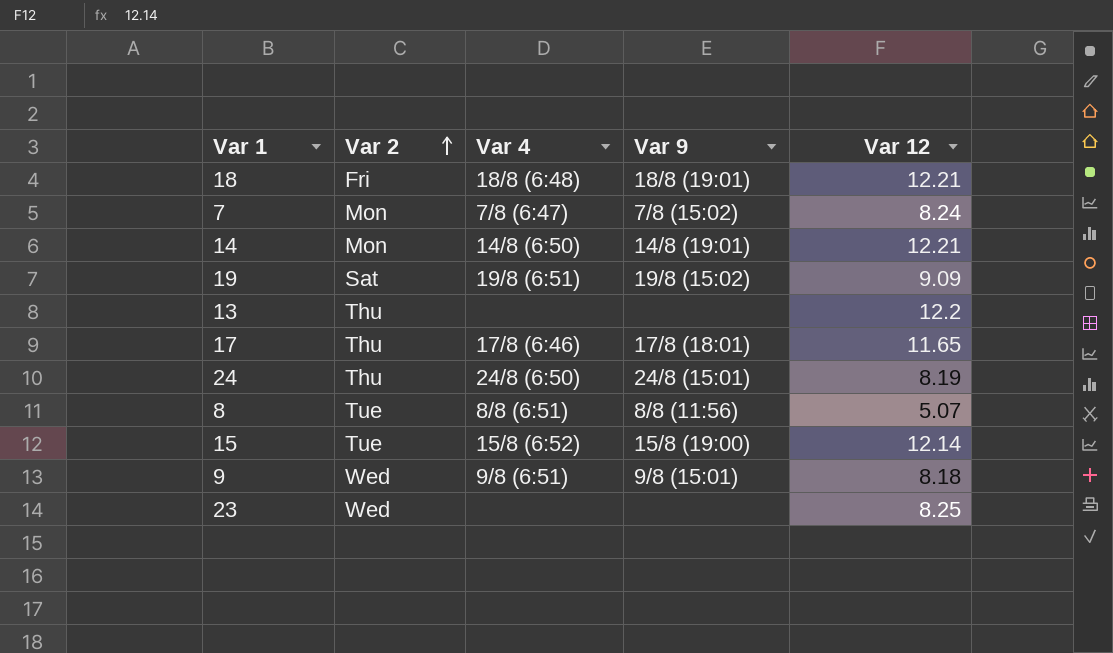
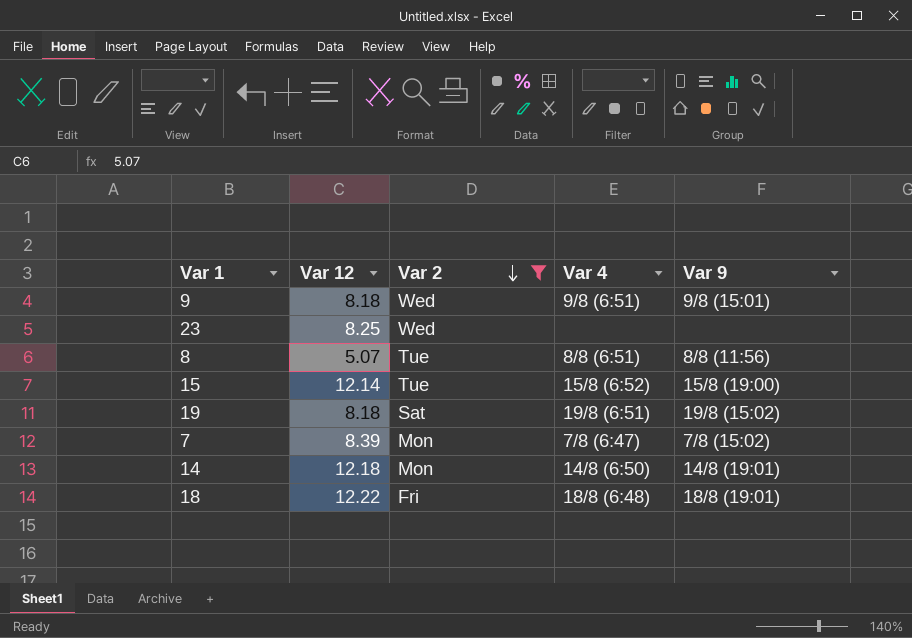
filter: none -> Var 2 != Thu
row order: Var 2 ascending -> Var 2 descending
column Var 12 | position: 5 -> 2
19 | Var 12: 9.09 -> 8.18
7 | Var 12: 8.24 -> 8.39
14 | Var 12: 12.21 -> 12.18
18 | Var 12: 12.21 -> 12.22

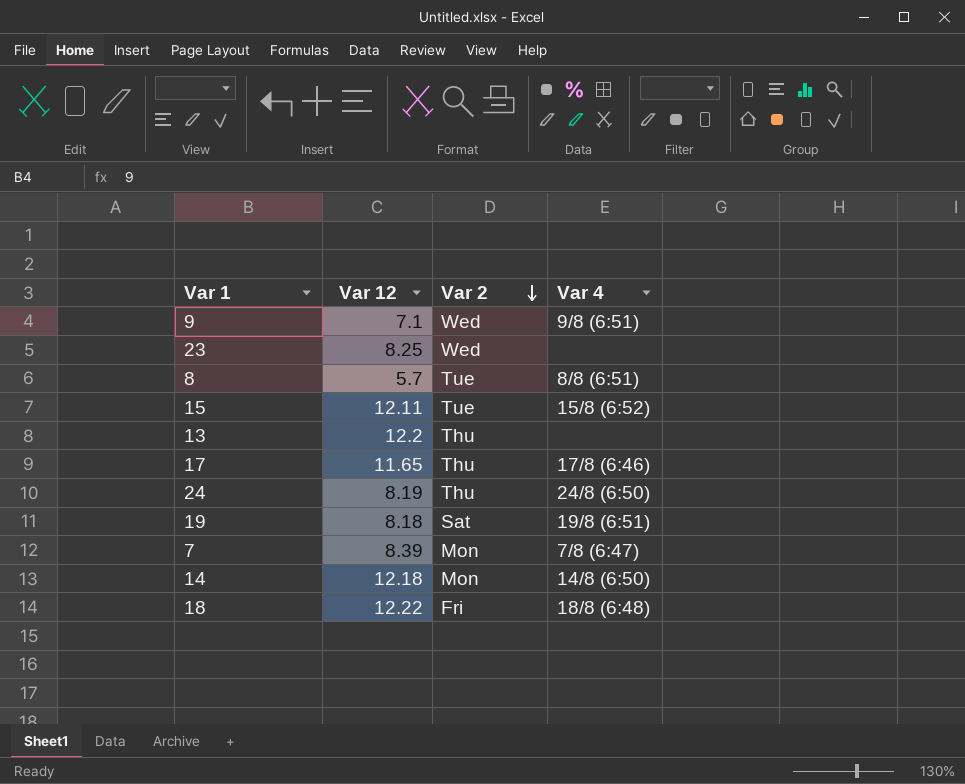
filter: Var 2 != Thu -> none
column Var 9 | position: 5 -> none
9 | Var 12: 8.18 -> 7.1
8 | Var 12: 5.07 -> 5.7
15 | Var 12: 12.14 -> 12.11

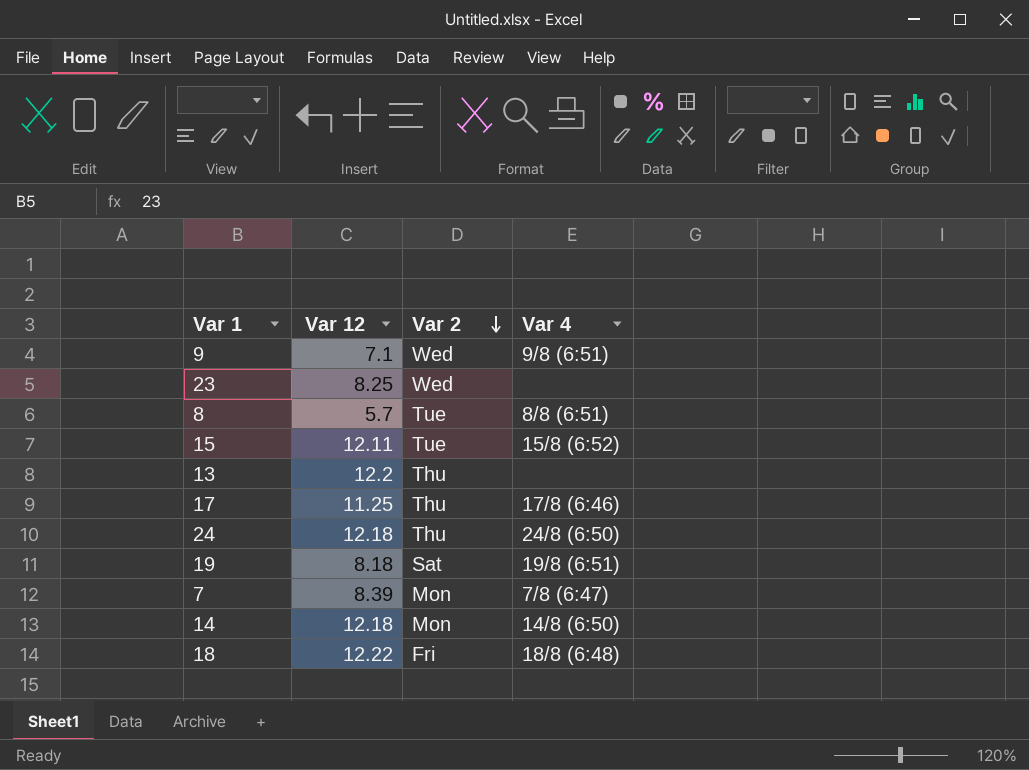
17 | Var 12: 11.65 -> 11.25
24 | Var 12: 8.19 -> 12.18

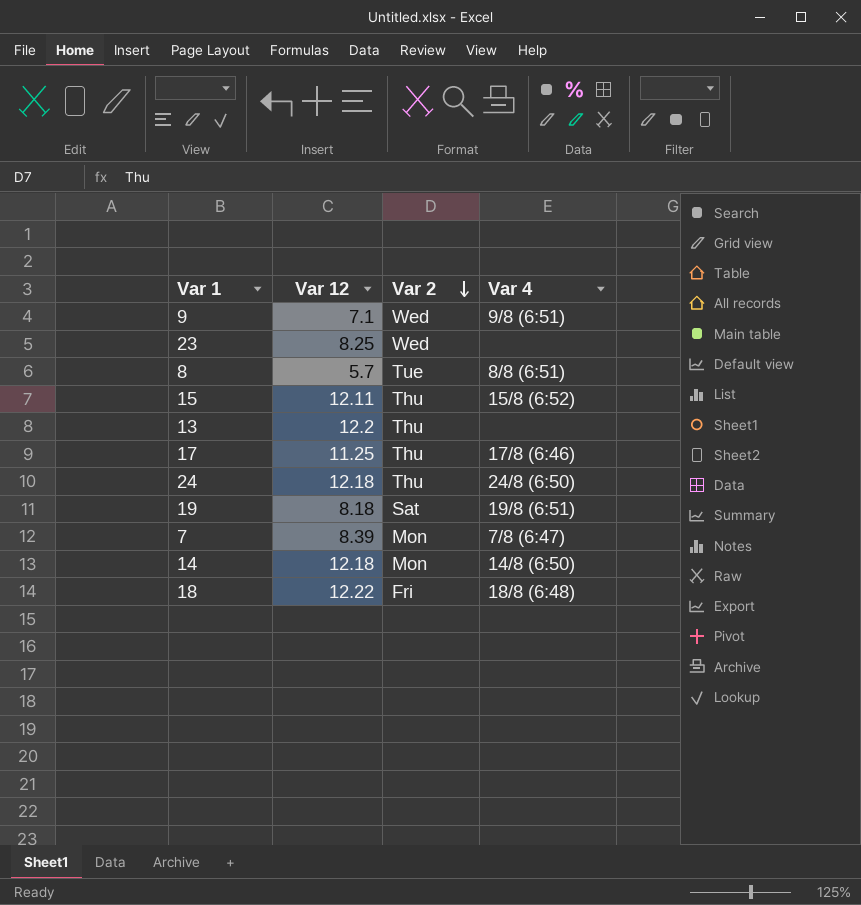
15 | Var 2: Tue -> Thu

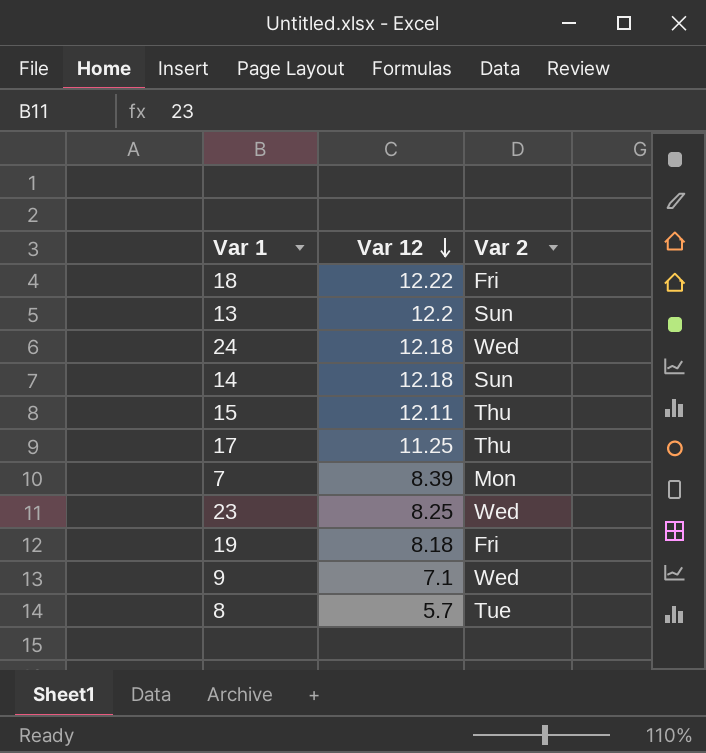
row order: Var 2 descending -> Var 12 descending
column Var 4 | position: 4 -> none
13 | Var 2: Thu -> Sun
24 | Var 2: Thu -> Wed
14 | Var 2: Mon -> Sun
19 | Var 2: Sat -> Fri

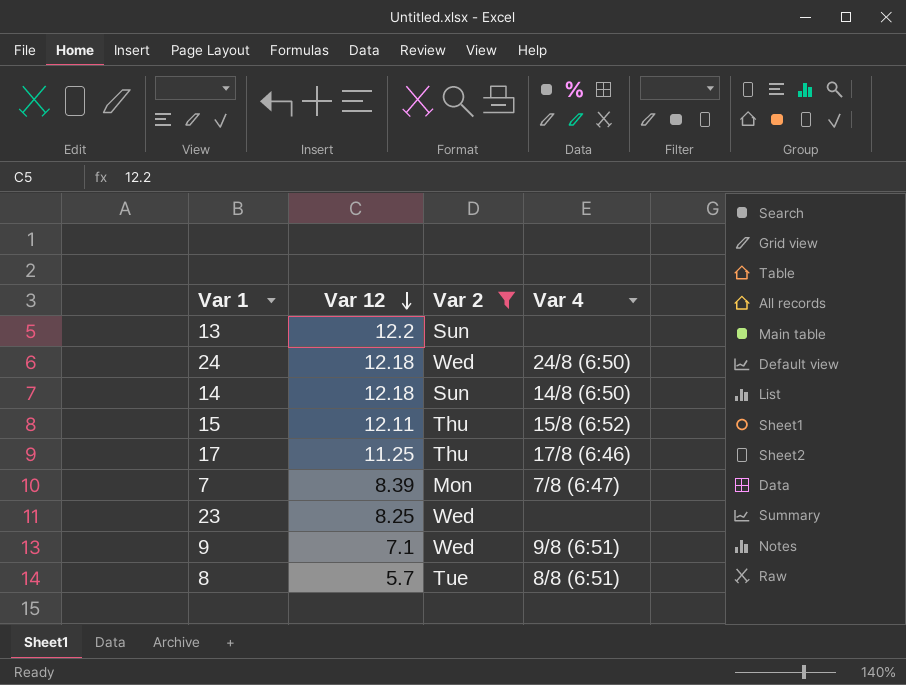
filter: none -> Var 2 != Fri
column Var 4 | position: none -> 4

